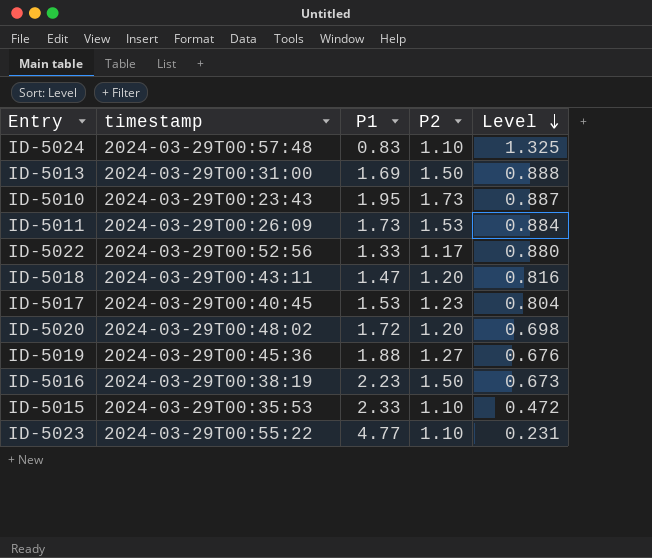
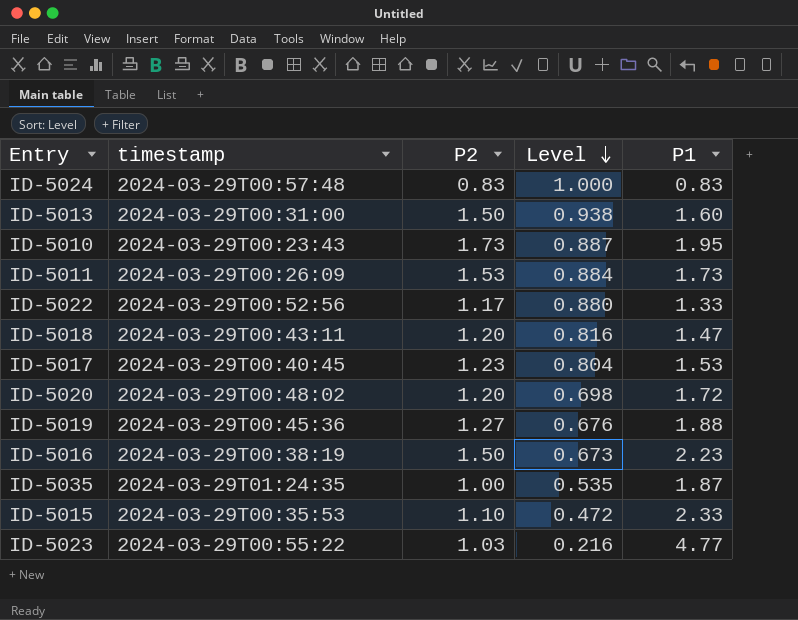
column P1 | position: 3 -> 5
ID-5024 | P2: 1.10 -> 0.83
ID-5024 | Level: 1.325 -> 1.000
ID-5013 | Level: 0.888 -> 0.938
ID-5013 | P1: 1.69 -> 1.60
row ID-5035: none -> 2024-03-29T01:24:35 | 1.00 | 0.535 | 1.87
ID-5023 | P2: 1.10 -> 1.03
ID-5023 | Level: 0.231 -> 0.216

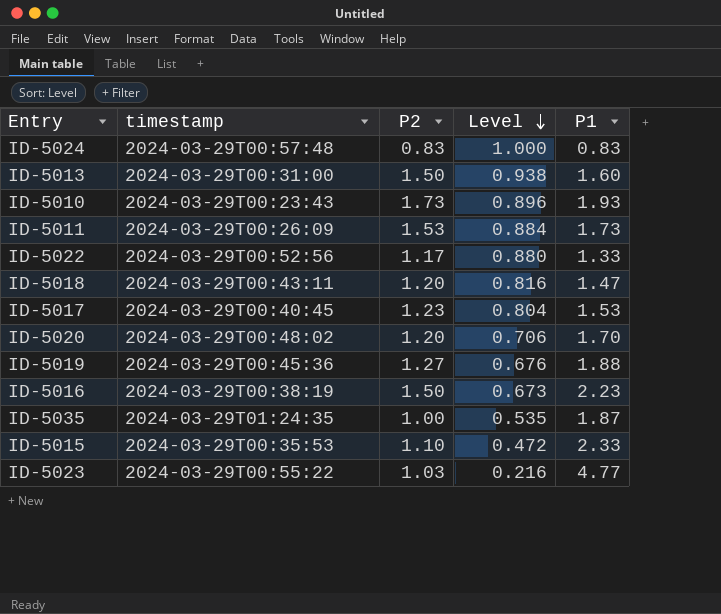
ID-5010 | Level: 0.887 -> 0.896
ID-5010 | P1: 1.95 -> 1.93
ID-5020 | Level: 0.698 -> 0.706
ID-5020 | P1: 1.72 -> 1.70

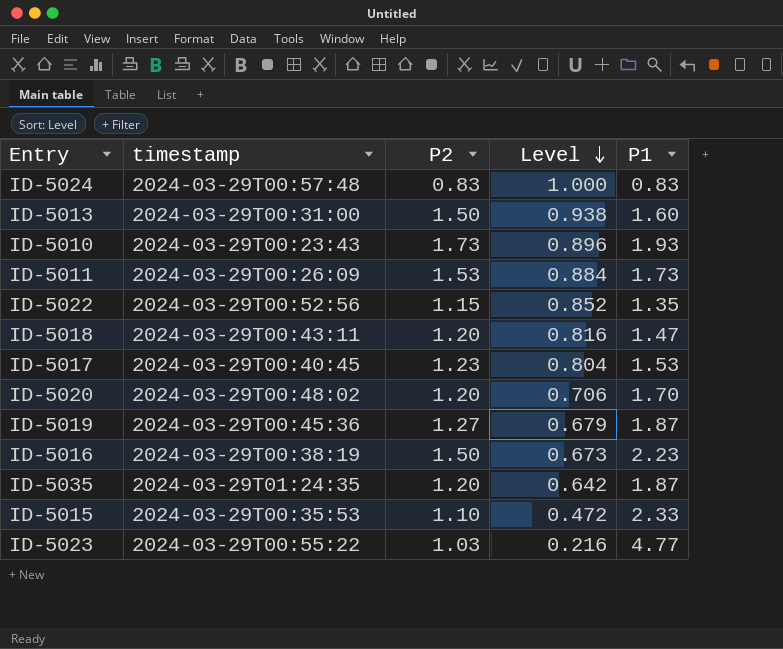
ID-5022 | P2: 1.17 -> 1.15
ID-5022 | Level: 0.880 -> 0.852
ID-5022 | P1: 1.33 -> 1.35
ID-5019 | Level: 0.676 -> 0.679
ID-5019 | P1: 1.88 -> 1.87
ID-5035 | P2: 1.00 -> 1.20
ID-5035 | Level: 0.535 -> 0.642

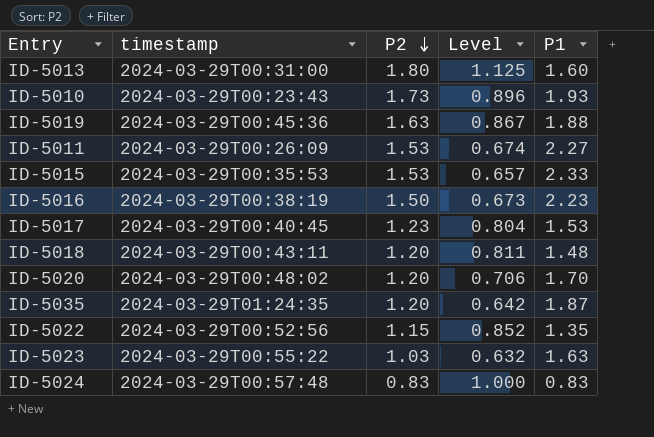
row order: Level descending -> P2 descending
ID-5013 | P2: 1.50 -> 1.80
ID-5013 | Level: 0.938 -> 1.125
ID-5019 | P2: 1.27 -> 1.63
ID-5019 | Level: 0.679 -> 0.867
ID-5019 | P1: 1.87 -> 1.88
ID-5011 | Level: 0.884 -> 0.674
ID-5011 | P1: 1.73 -> 2.27
ID-5015 | P2: 1.10 -> 1.53
ID-5015 | Level: 0.472 -> 0.657
ID-5018 | Level: 0.816 -> 0.811
ID-5018 | P1: 1.47 -> 1.48
ID-5023 | Level: 0.216 -> 0.632
ID-5023 | P1: 4.77 -> 1.63

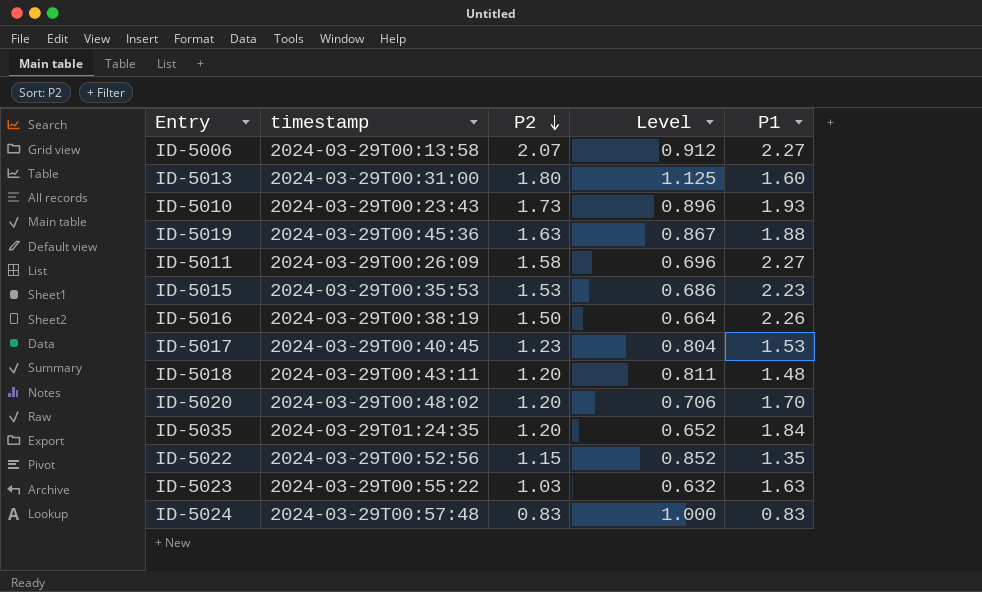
row ID-5006: none -> 2024-03-29T00:13:58 | 2.07 | 0.912 | 2.27
ID-5011 | P2: 1.53 -> 1.58
ID-5011 | Level: 0.674 -> 0.696
ID-5015 | Level: 0.657 -> 0.686
ID-5015 | P1: 2.33 -> 2.23
ID-5016 | Level: 0.673 -> 0.664
ID-5016 | P1: 2.23 -> 2.26
ID-5035 | Level: 0.642 -> 0.652
ID-5035 | P1: 1.87 -> 1.84

